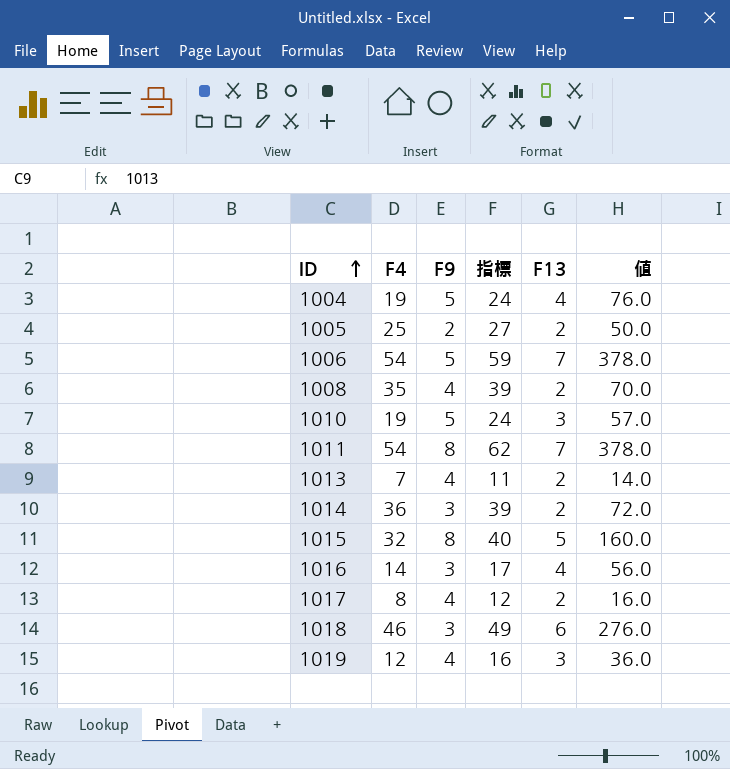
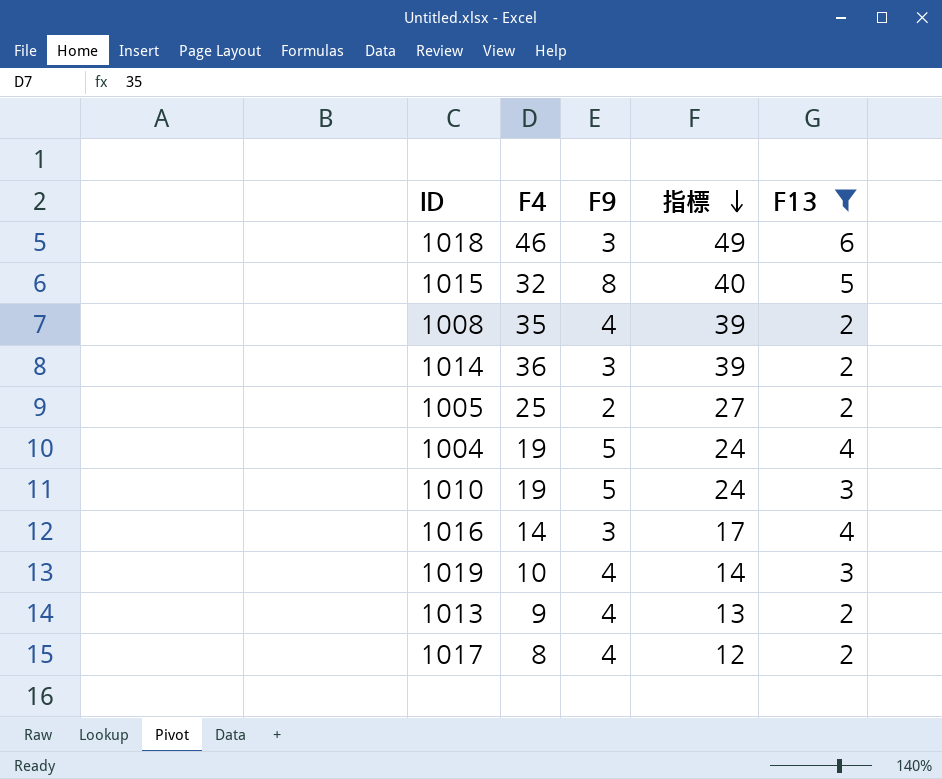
filter: none -> F13 != 7
row order: ID ascending -> 指標 descending
column 値 | formula: [F4] * [F13] -> none
1019 | F4: 12 -> 10
1019 | 指標: 16 -> 14
1013 | F4: 7 -> 9
1013 | 指標: 11 -> 13

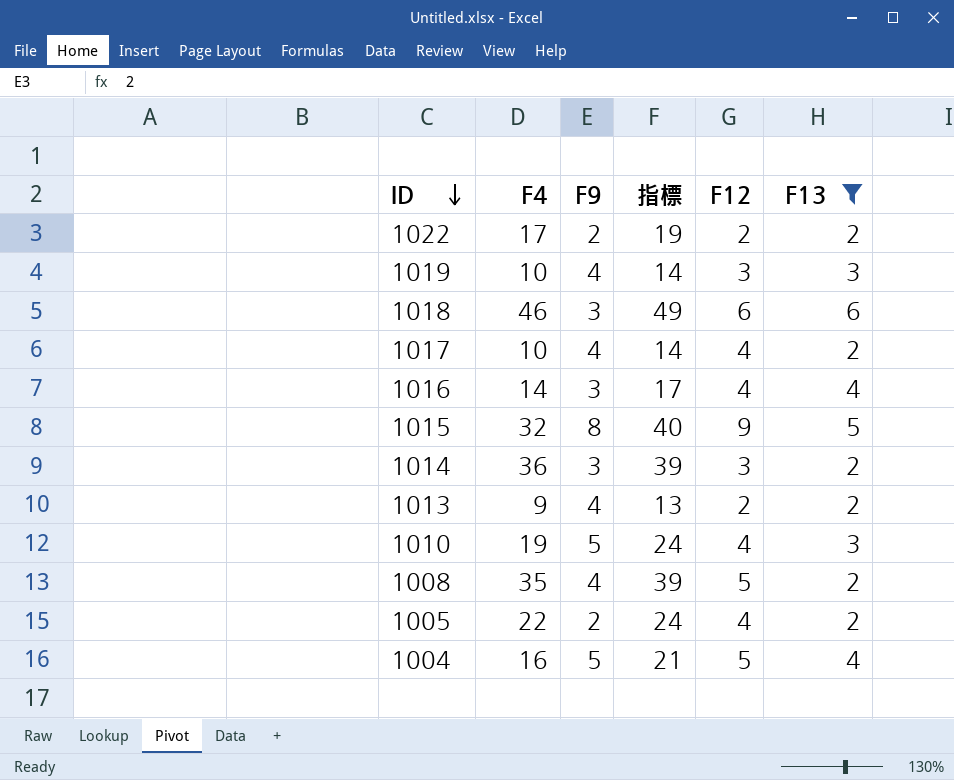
row order: 指標 descending -> ID descending
column F12 | position: none -> 5
row 1022: none -> 17 | 2 | 19 | 2 | 2
1017 | F4: 8 -> 10
1017 | 指標: 12 -> 14
1005 | F4: 25 -> 22
1005 | 指標: 27 -> 24
1004 | F4: 19 -> 16
1004 | 指標: 24 -> 21

